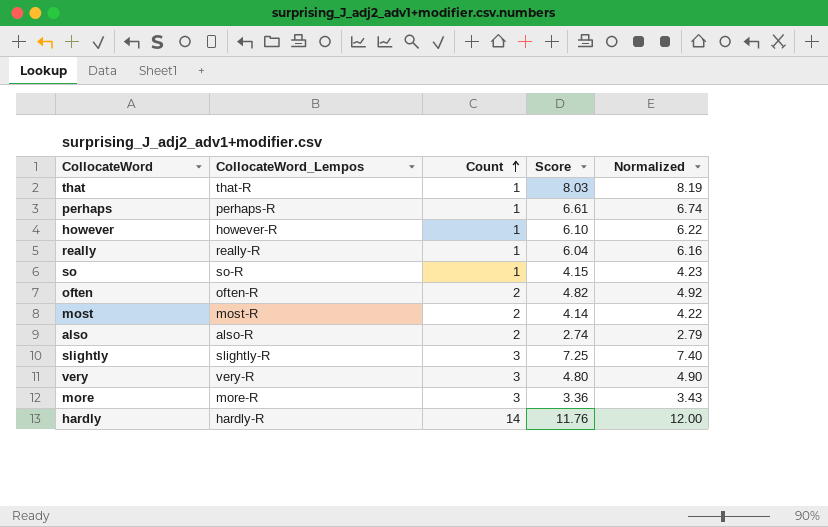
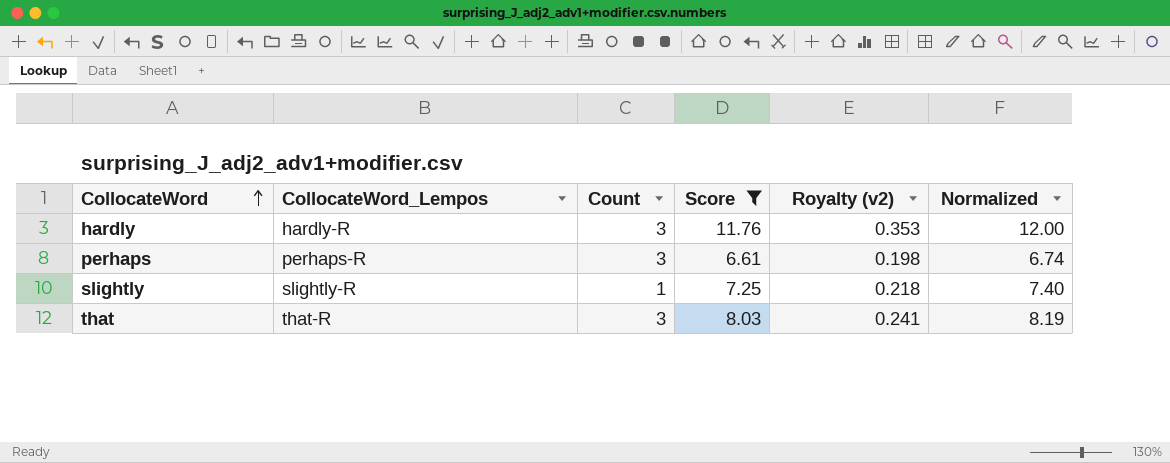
filter: none -> Score >= 6.61
row order: Count ascending -> CollocateWord ascending
column Royalty (v2) | formula: none -> [Score] * 0.03
hardly | Count: 14 -> 3
perhaps | Count: 1 -> 3
slightly | Count: 3 -> 1
that | Count: 1 -> 3

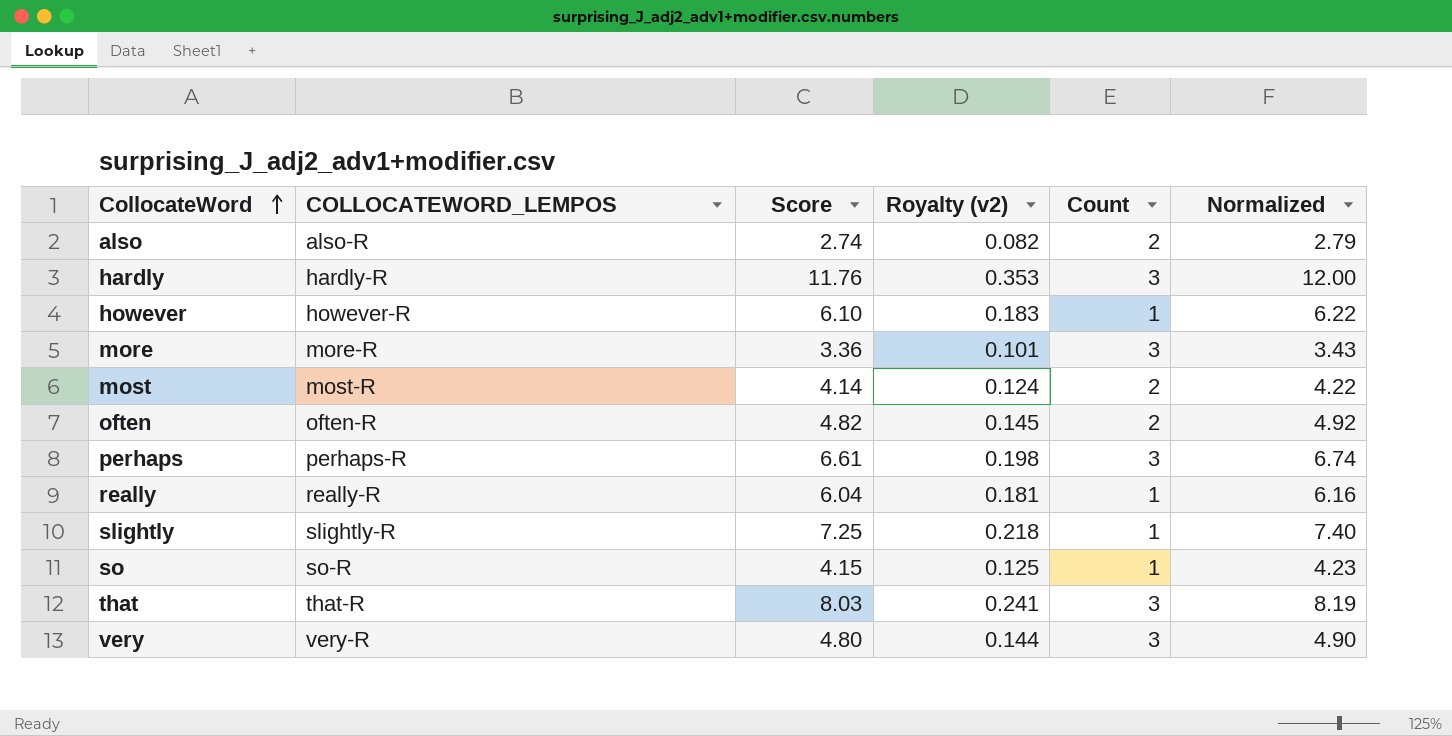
filter: Score >= 6.61 -> none
column name: CollocateWord_Lempos -> COLLOCATEWORD_LEMPOS
column Count | position: 3 -> 5

